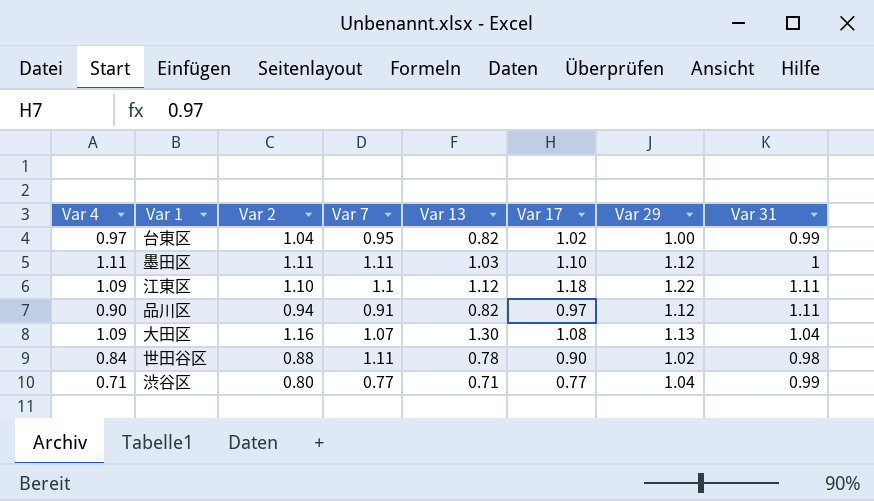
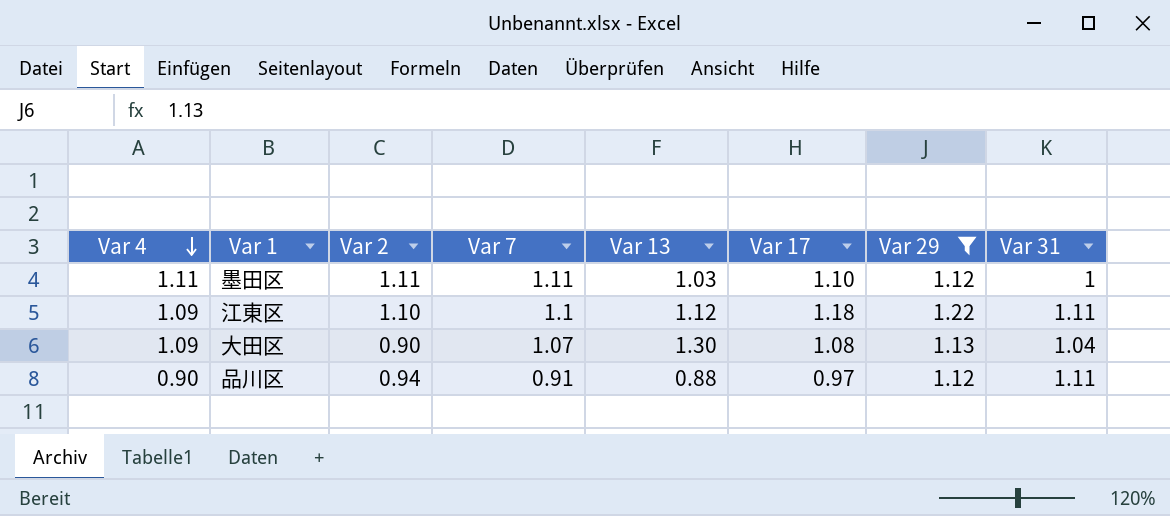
filter: none -> Var 29 >= 1.12
row order: none -> Var 4 descending
大田区 | Var 2: 1.16 -> 0.90
品川区 | Var 13: 0.82 -> 0.88

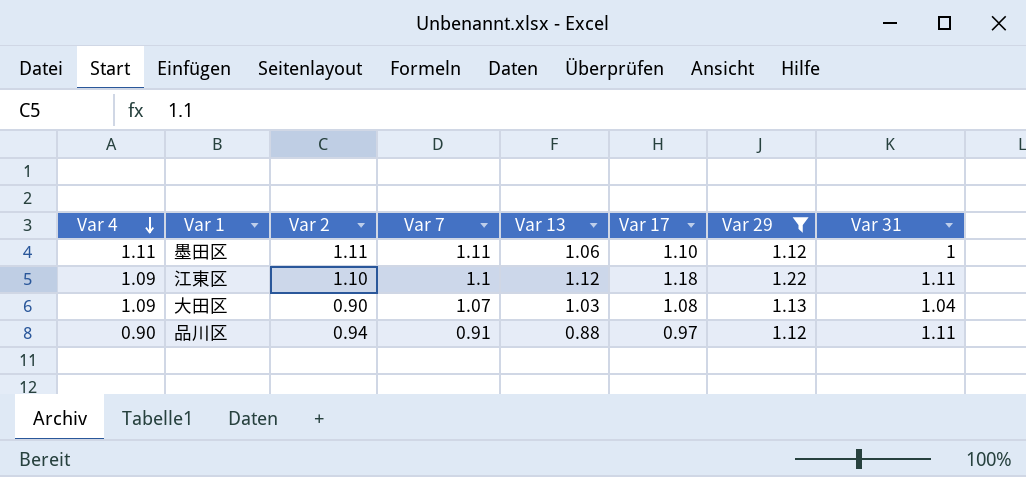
墨田区 | Var 13: 1.03 -> 1.06
大田区 | Var 13: 1.30 -> 1.03

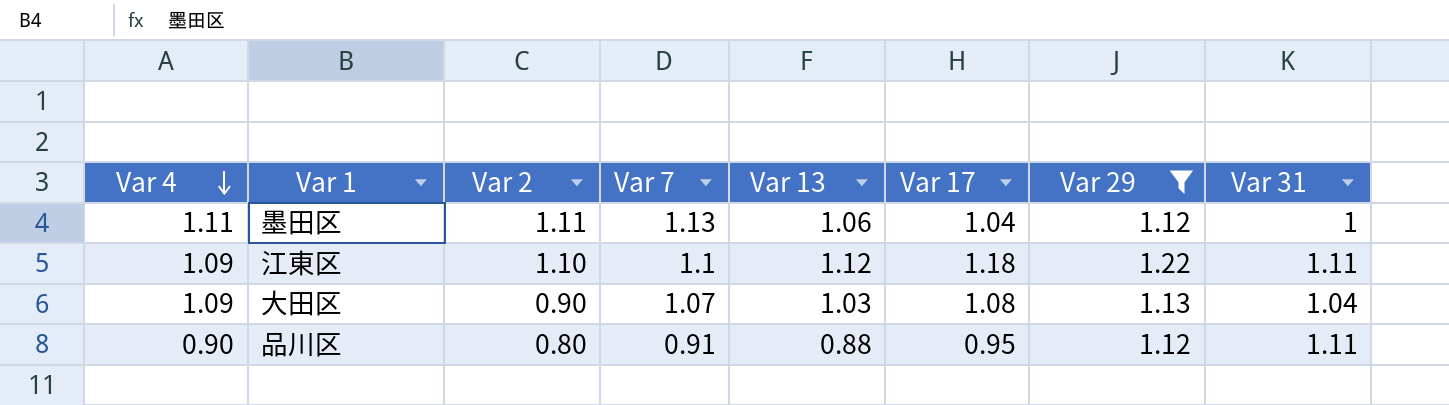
墨田区 | Var 7: 1.11 -> 1.13
墨田区 | Var 17: 1.10 -> 1.04
品川区 | Var 2: 0.94 -> 0.80
品川区 | Var 17: 0.97 -> 0.95

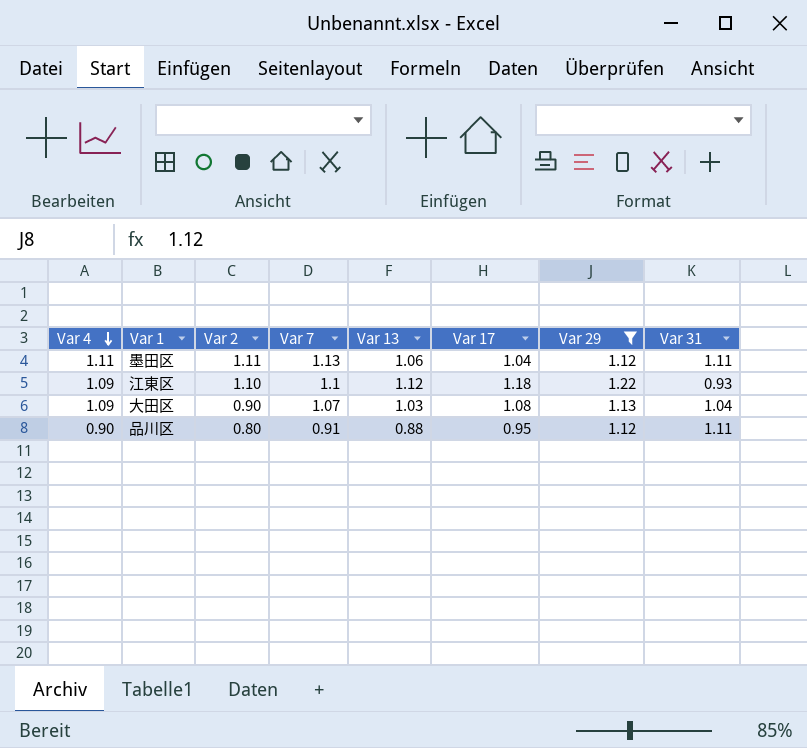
墨田区 | Var 31: 1 -> 1.11
江東区 | Var 31: 1.11 -> 0.93

